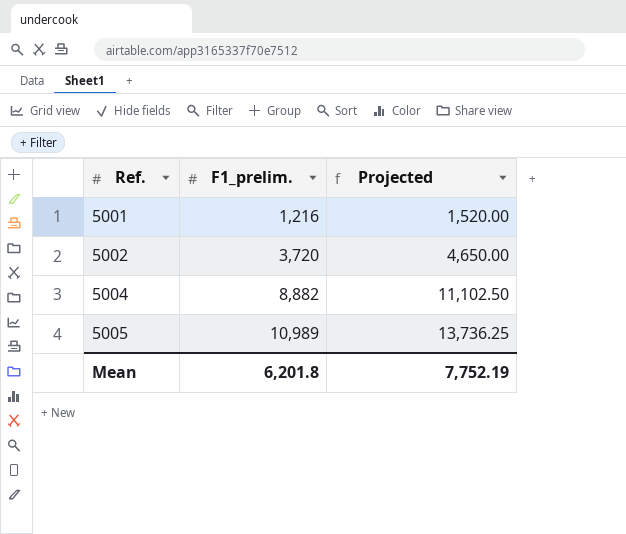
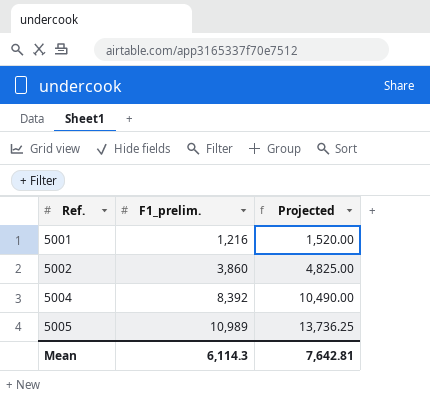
5002 | F1_prelim.: 3,720 -> 3,860
5002 | Projected: 4,650.00 -> 4,825.00
5004 | F1_prelim.: 8,882 -> 8,392
5004 | Projected: 11,102.50 -> 10,490.00
Mean | F1_prelim.: 6,201.8 -> 6,114.3
Mean | Projected: 7,752.19 -> 7,642.81

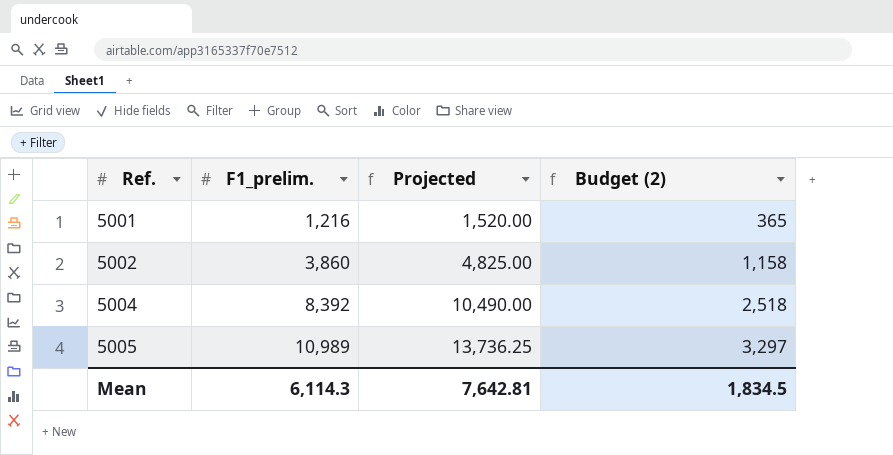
column Budget (2) | formula: none -> [F1_prelim.] * 0.3

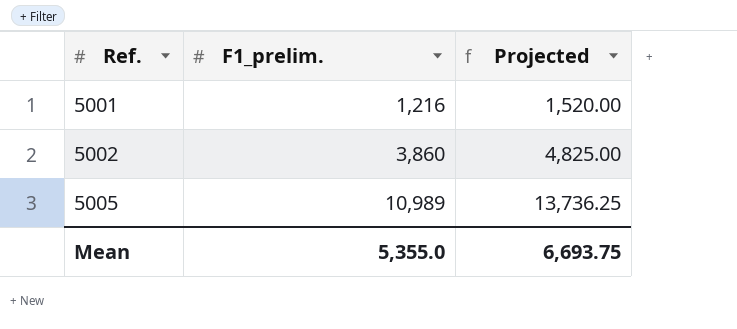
column Budget (2) | formula: [F1_prelim.] * 0.3 -> none
row 5004: 8,392 | 10,490.00 | 2,518 -> none
Mean | F1_prelim.: 6,114.3 -> 5,355.0
Mean | Projected: 7,642.81 -> 6,693.75

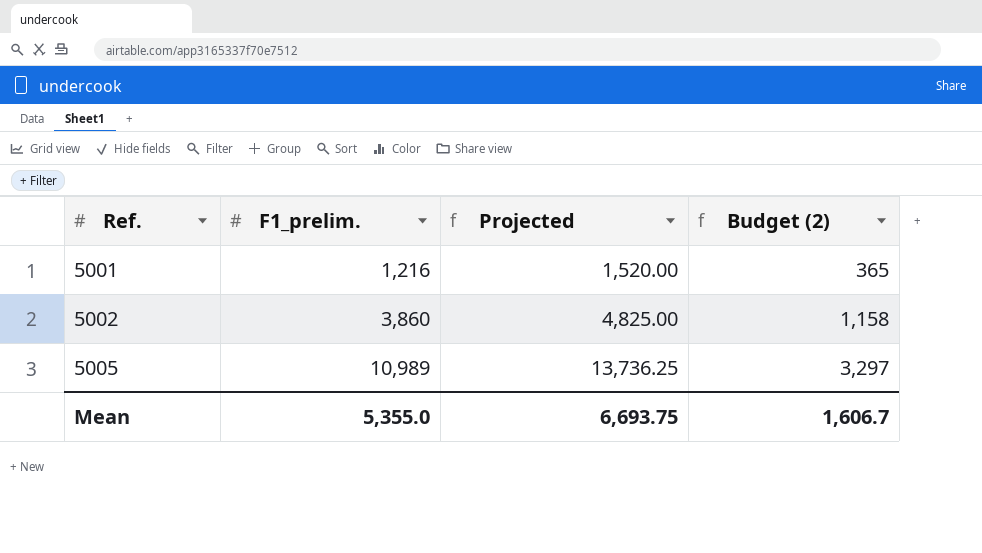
column Budget (2) | formula: none -> [F1_prelim.] * 0.3

